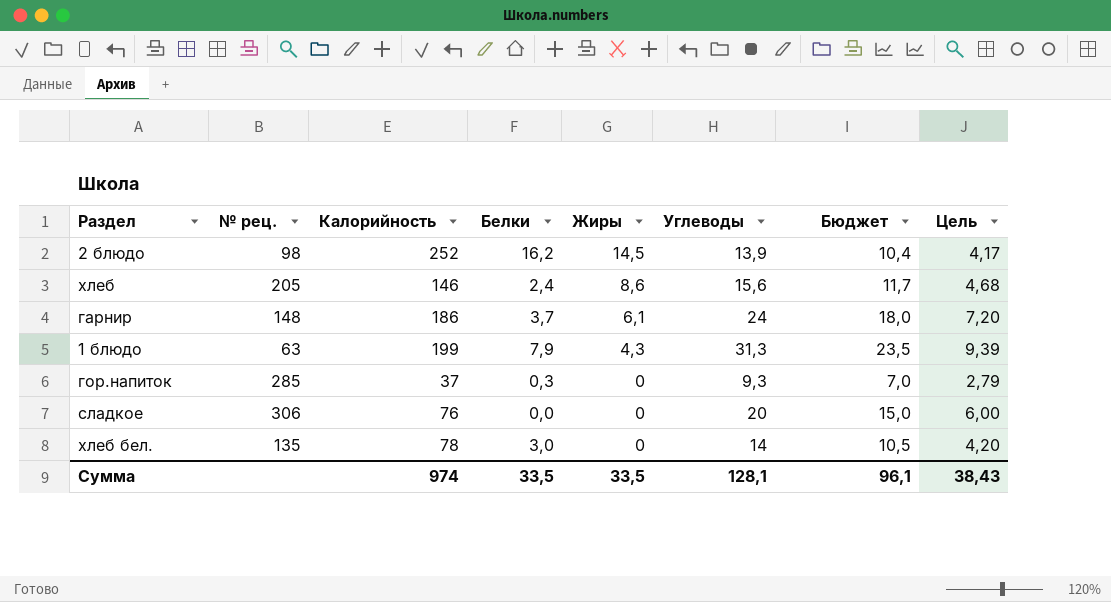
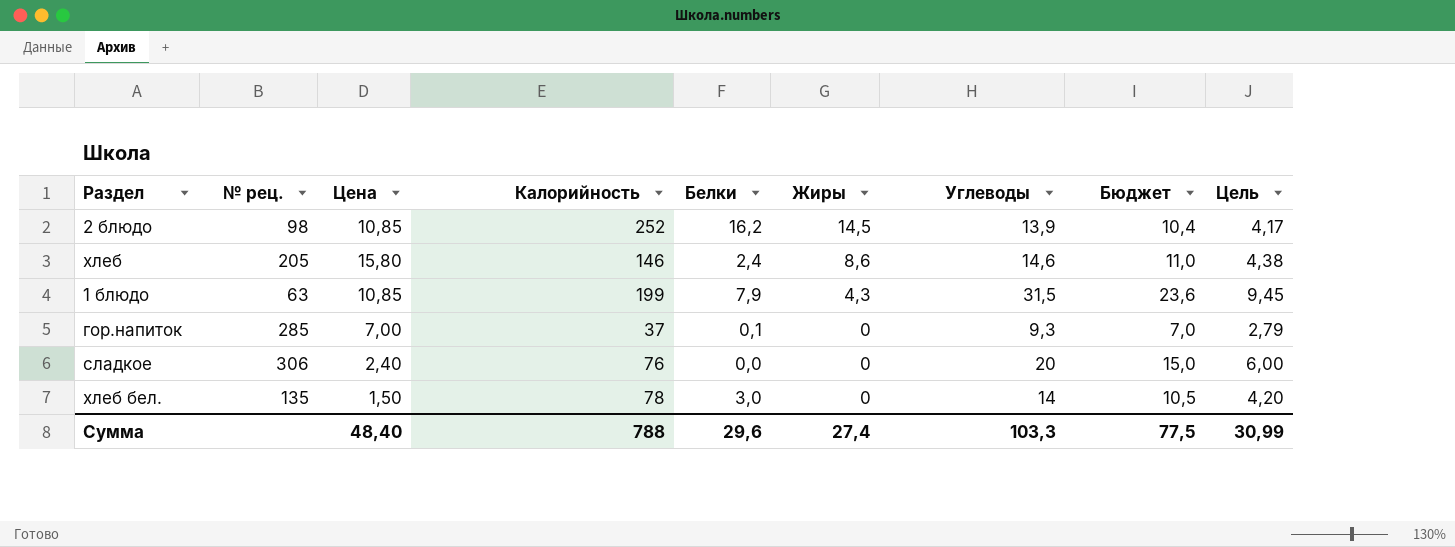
column Цена | position: none -> 3
row гарнир: 148 | 186 | 3,7 | 6,1 | 24 | 18,0 | 7,20 -> none
хлеб | Углеводы: 15,6 -> 14,6
хлеб | Бюджет: 11,7 -> 11,0
хлеб | Цель: 4,68 -> 4,38
1 блюдо | Углеводы: 31,3 -> 31,5
1 блюдо | Бюджет: 23,5 -> 23,6
1 блюдо | Цель: 9,39 -> 9,45
гор.напиток | Белки: 0,3 -> 0,1
Сумма | Калорийность: 974 -> 788
Сумма | Белки: 33,5 -> 29,6
Сумма | Жиры: 33,5 -> 27,4
Сумма | Углеводы: 128,1 -> 103,3
Сумма | Бюджет: 96,1 -> 77,5
Сумма | Цель: 38,43 -> 30,99

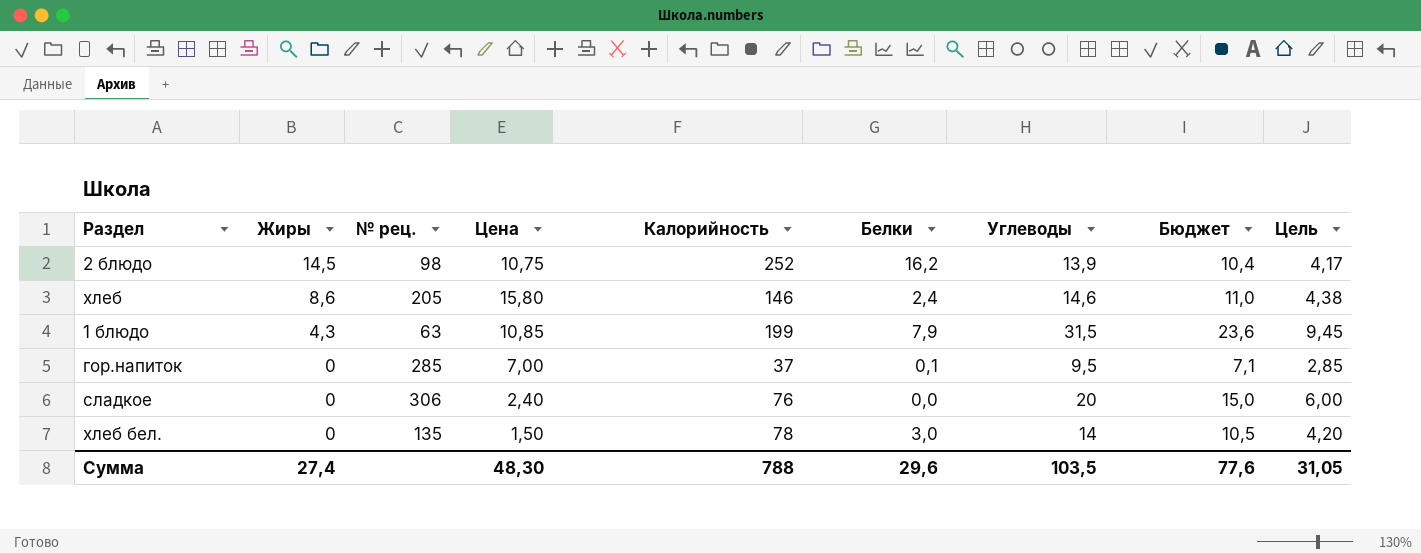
column Жиры | position: 6 -> 2
2 блюдо | Цена: 10,85 -> 10,75
гор.напиток | Углеводы: 9,3 -> 9,5
гор.напиток | Бюджет: 7,0 -> 7,1
гор.напиток | Цель: 2,79 -> 2,85
Сумма | Цена: 48,40 -> 48,30
Сумма | Углеводы: 103,3 -> 103,5
Сумма | Бюджет: 77,5 -> 77,6
Сумма | Цель: 30,99 -> 31,05

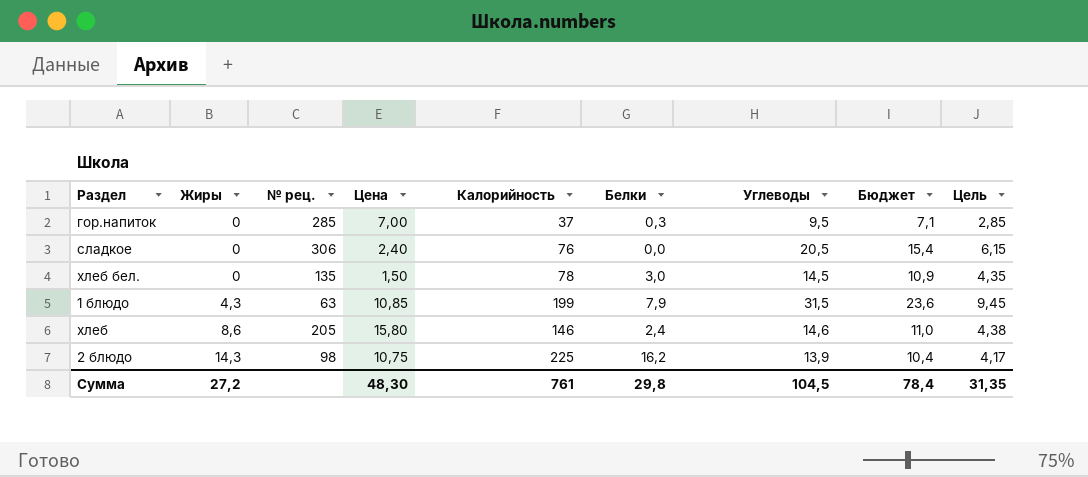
row order: Жиры descending -> Жиры ascending
гор.напиток | Белки: 0,1 -> 0,3
сладкое | Углеводы: 20 -> 20,5
сладкое | Бюджет: 15,0 -> 15,4
сладкое | Цель: 6,00 -> 6,15
хлеб бел. | Углеводы: 14 -> 14,5
хлеб бел. | Бюджет: 10,5 -> 10,9
хлеб бел. | Цель: 4,20 -> 4,35
2 блюдо | Жиры: 14,5 -> 14,3
2 блюдо | Калорийность: 252 -> 225
Сумма | Жиры: 27,4 -> 27,2
Сумма | Калорийность: 788 -> 761
Сумма | Белки: 29,6 -> 29,8
Сумма | Углеводы: 103,5 -> 104,5
Сумма | Бюджет: 77,6 -> 78,4
Сумма | Цель: 31,05 -> 31,35

